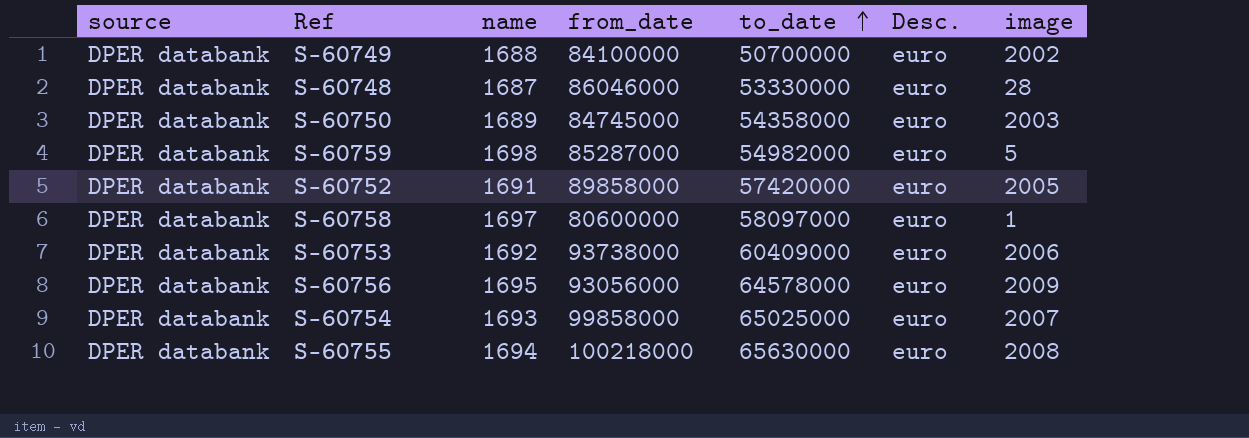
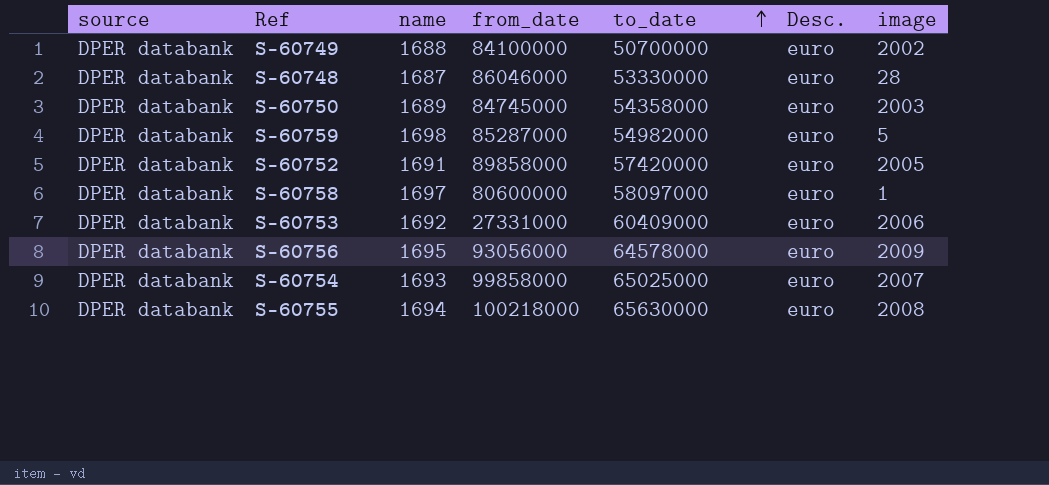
S-60753 | from_date: 93738000 -> 27331000

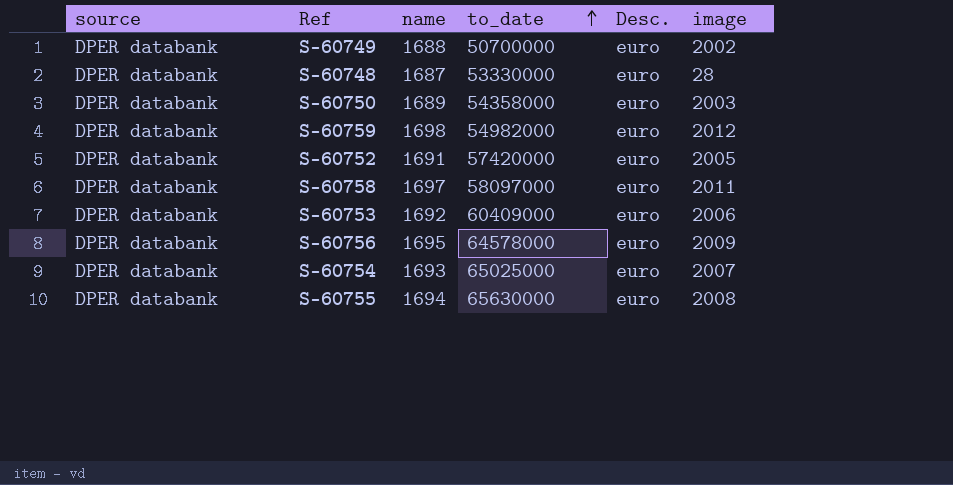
column from_date | position: 4 -> none
S-60759 | image: 5 -> 2012
S-60758 | image: 1 -> 2011

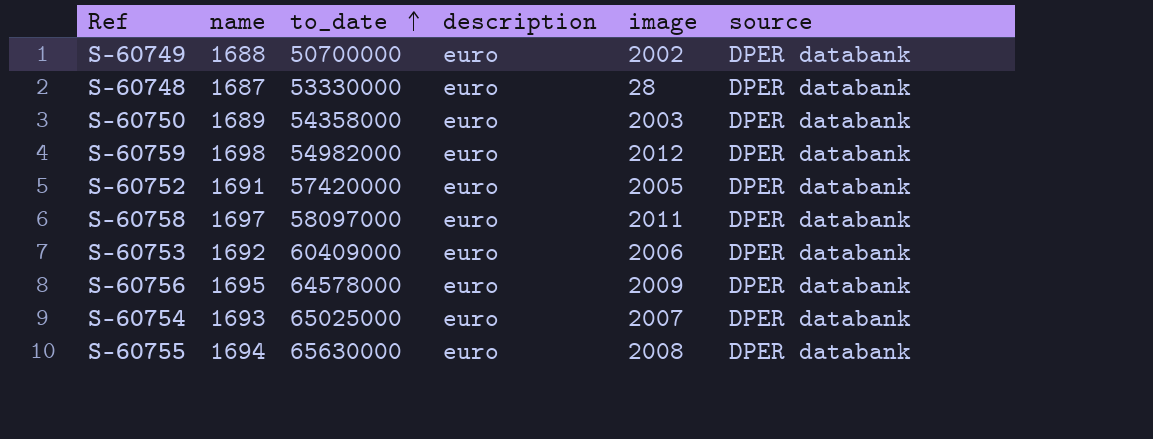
column name: Desc. -> description
column source | position: 1 -> 6

